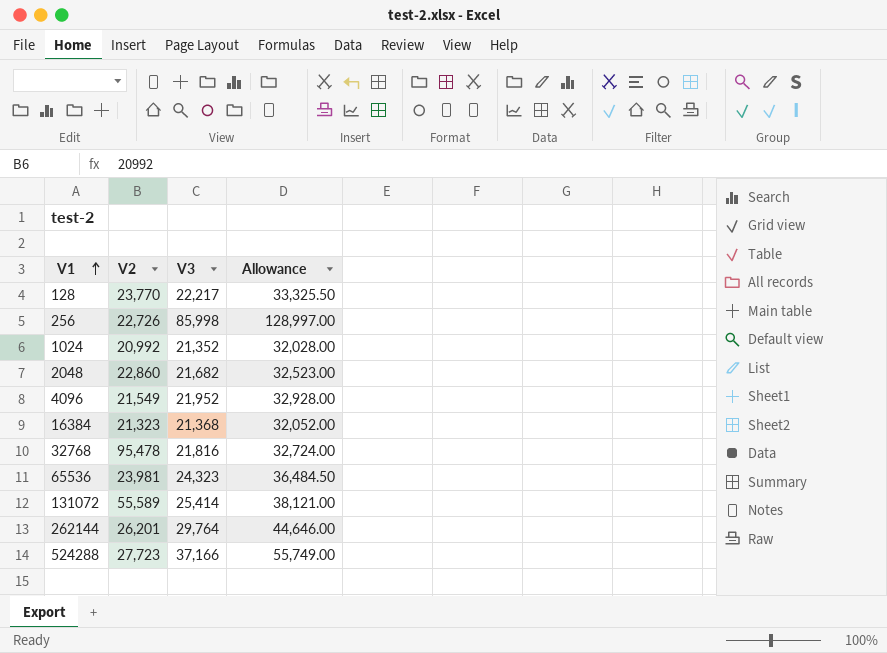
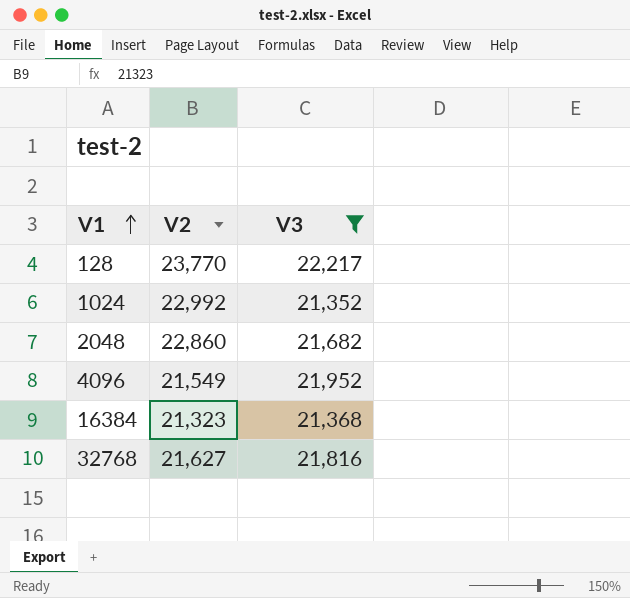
filter: none -> V3 <= 22,217
column Allowance | formula: [V3] * 1.5 -> none
1024 | V2: 20,992 -> 22,992
32768 | V2: 95,478 -> 21,627

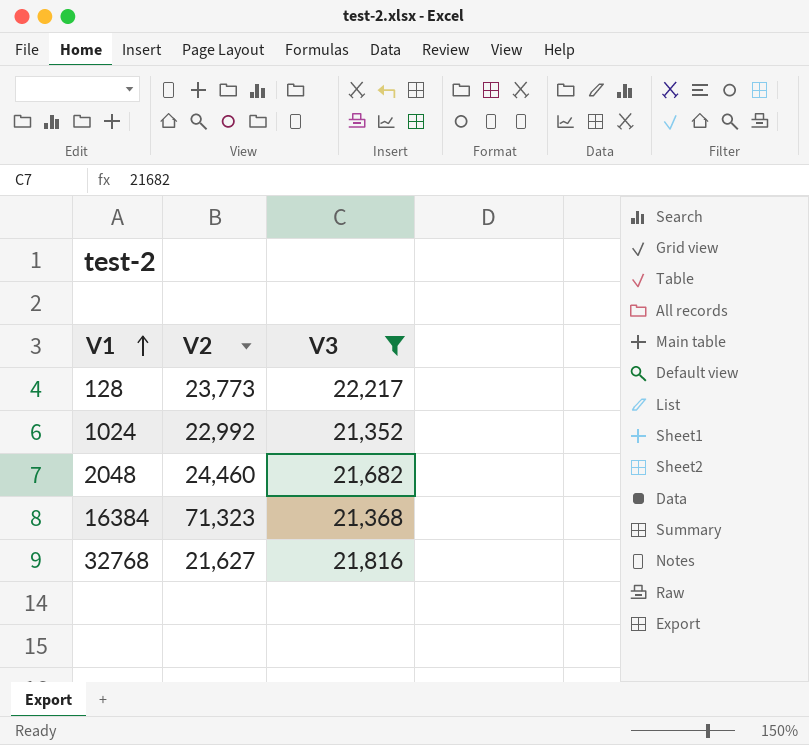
row 4096: 21,549 | 21,952 -> none
128 | V2: 23,770 -> 23,773
2048 | V2: 22,860 -> 24,460
16384 | V2: 21,323 -> 71,323

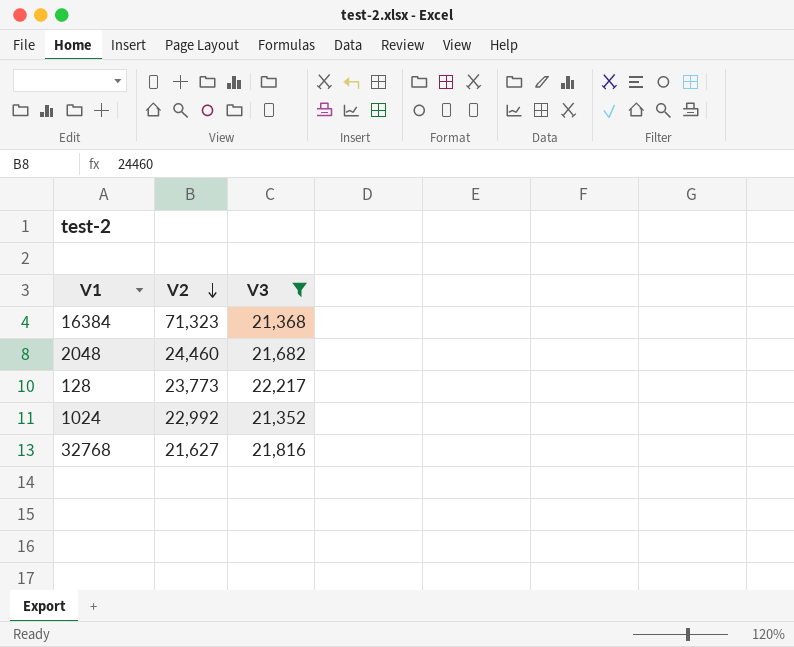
row order: V1 ascending -> V2 descending

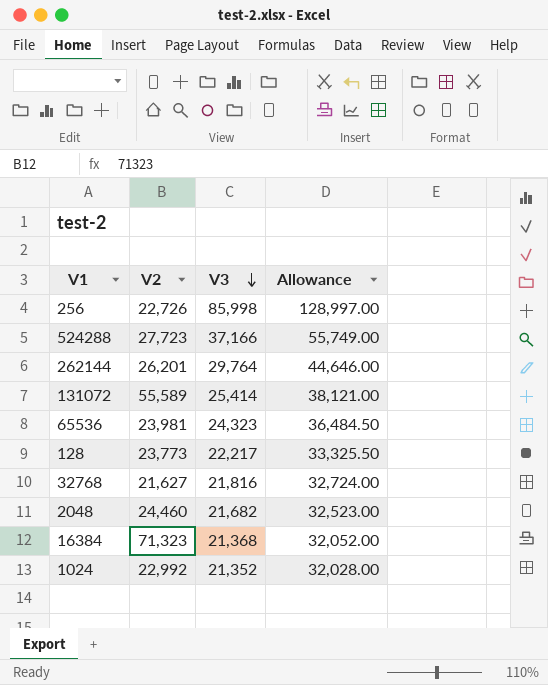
filter: V3 <= 22,217 -> none
row order: V2 descending -> V3 descending
column Allowance | formula: none -> [V3] * 1.5

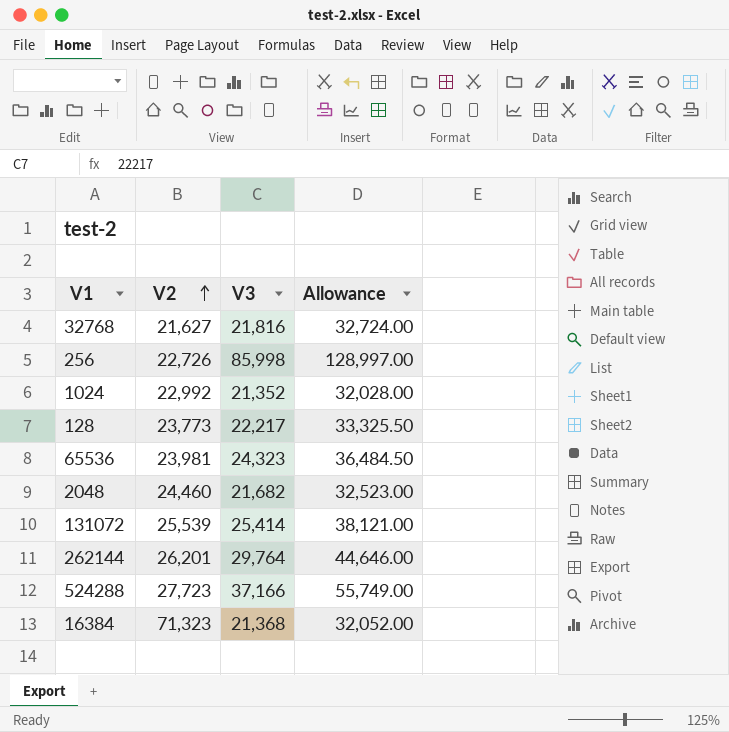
row order: V3 descending -> V2 ascending
131072 | V2: 55,589 -> 25,539

